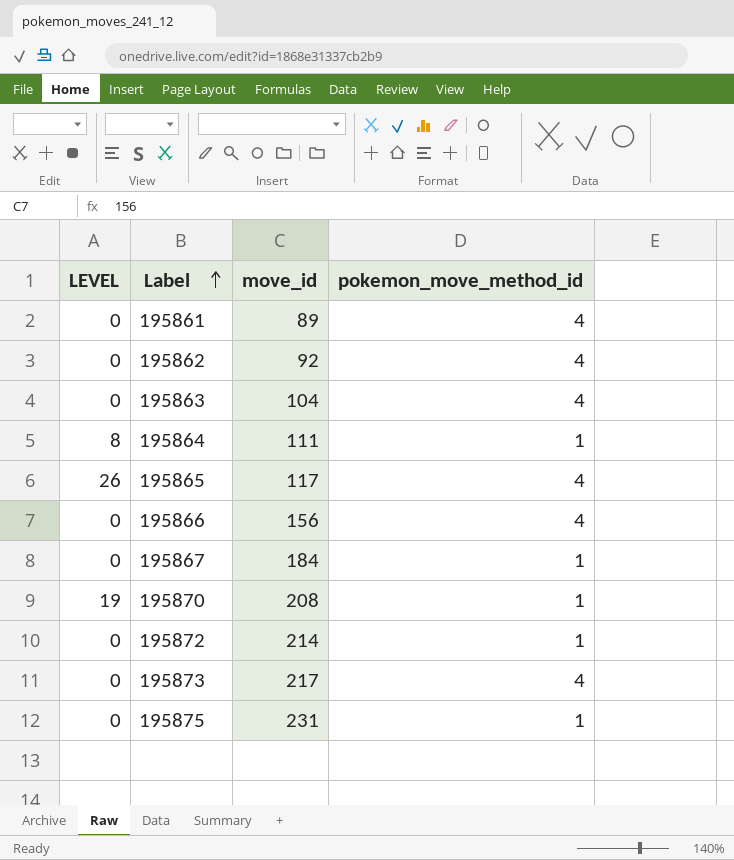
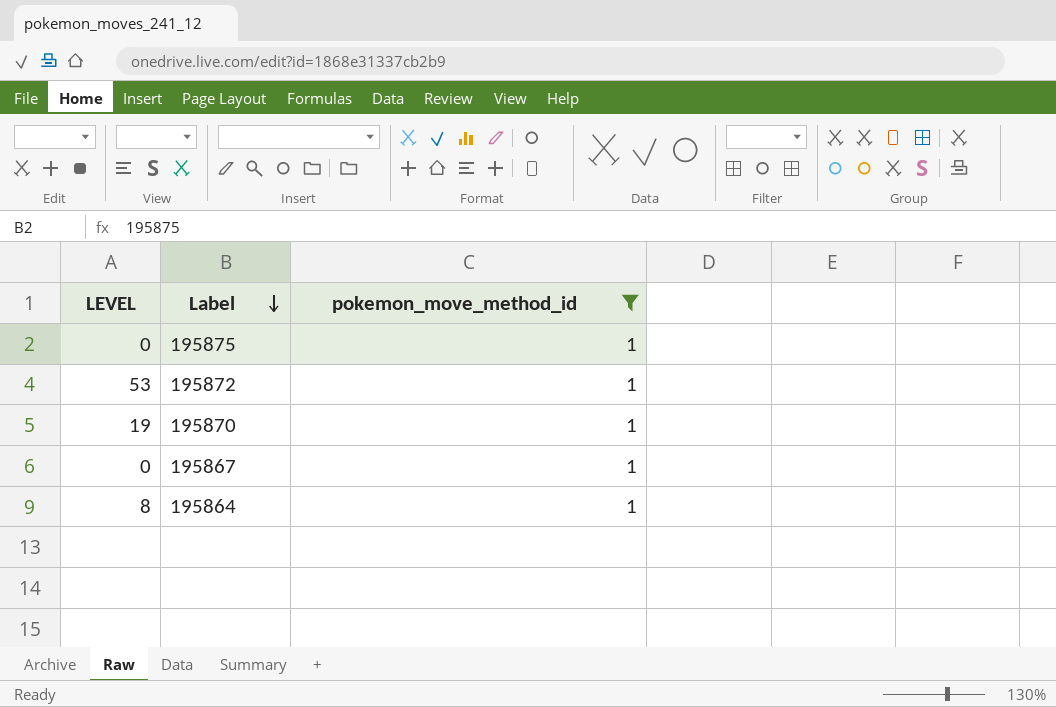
filter: none -> pokemon_move_method_id = 1
row order: Label ascending -> Label descending
column move_id | position: 3 -> none
195872 | LEVEL: 0 -> 53

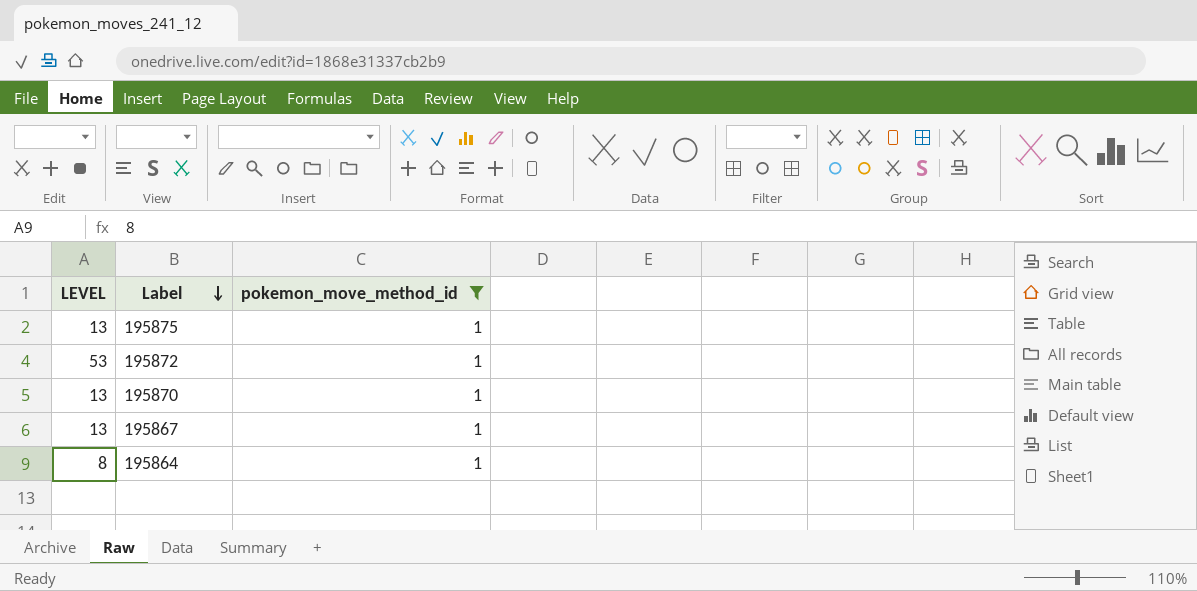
195875 | LEVEL: 0 -> 13
195870 | LEVEL: 19 -> 13
195867 | LEVEL: 0 -> 13

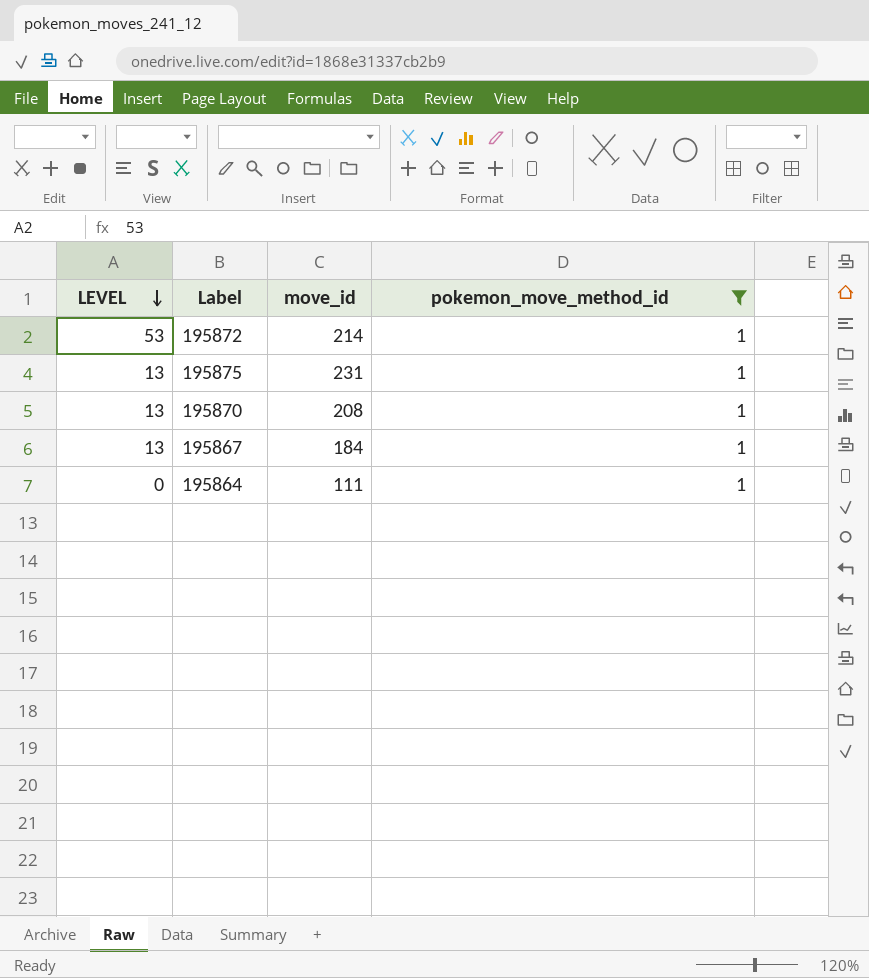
row order: Label descending -> LEVEL descending
column move_id | position: none -> 3
195864 | LEVEL: 8 -> 0

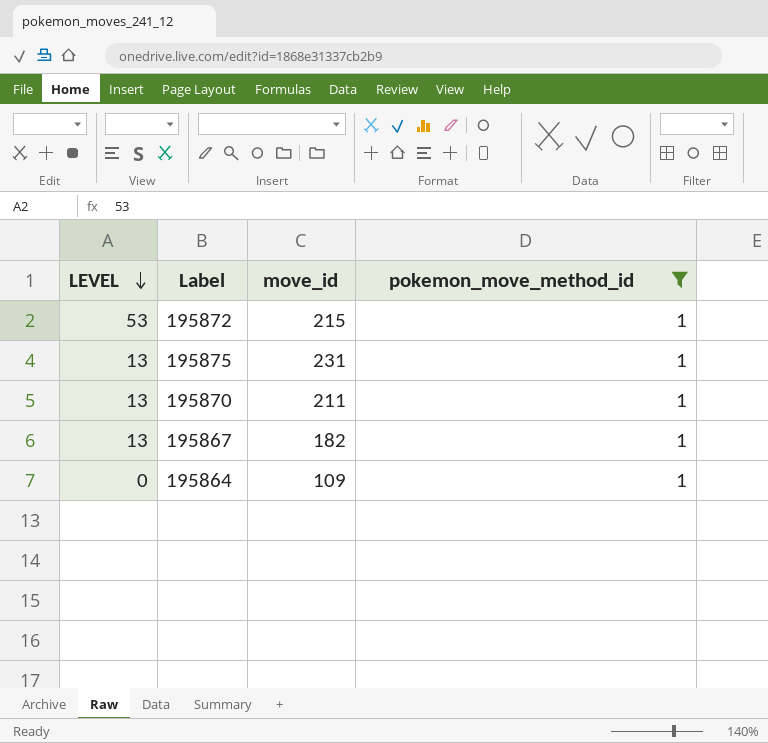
195872 | move_id: 214 -> 215
195870 | move_id: 208 -> 211
195867 | move_id: 184 -> 182
195864 | move_id: 111 -> 109

